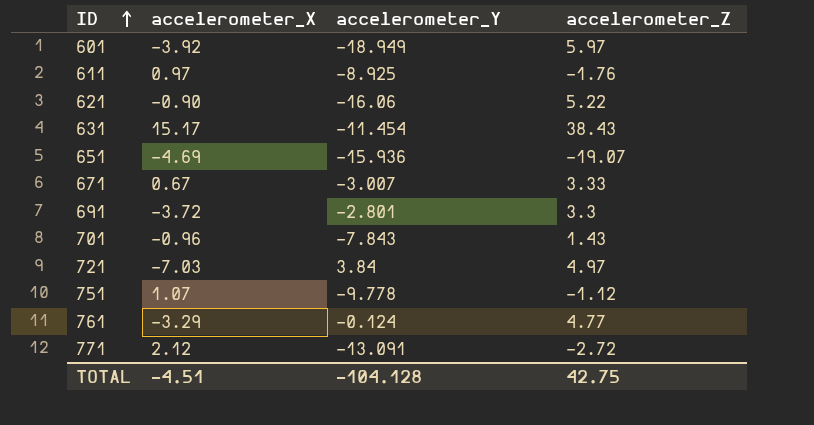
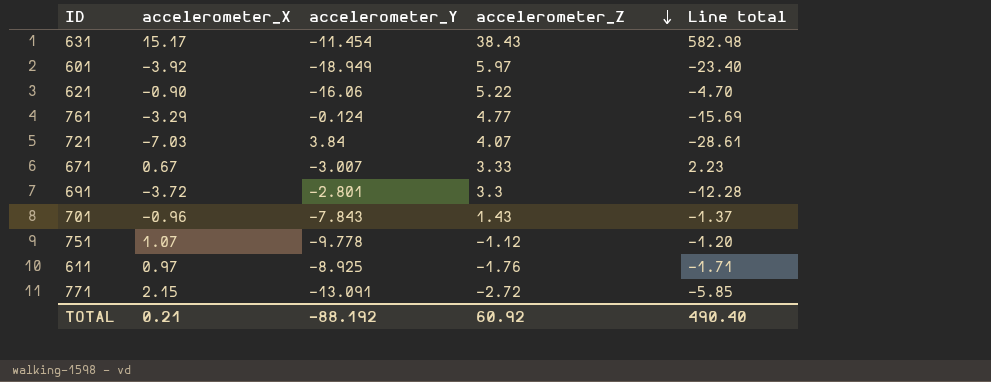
row order: ID ascending -> accelerometer_Z descending
column Line total | formula: none -> [accelerometer_X] * [accelerometer_Z]
row 651: -4.69 | -15.936 | -19.07 -> none
721 | accelerometer_Z: 4.97 -> 4.07
771 | accelerometer_X: 2.12 -> 2.15
TOTAL | accelerometer_X: -4.51 -> 0.21
TOTAL | accelerometer_Y: -104.128 -> -88.192
TOTAL | accelerometer_Z: 42.75 -> 60.92

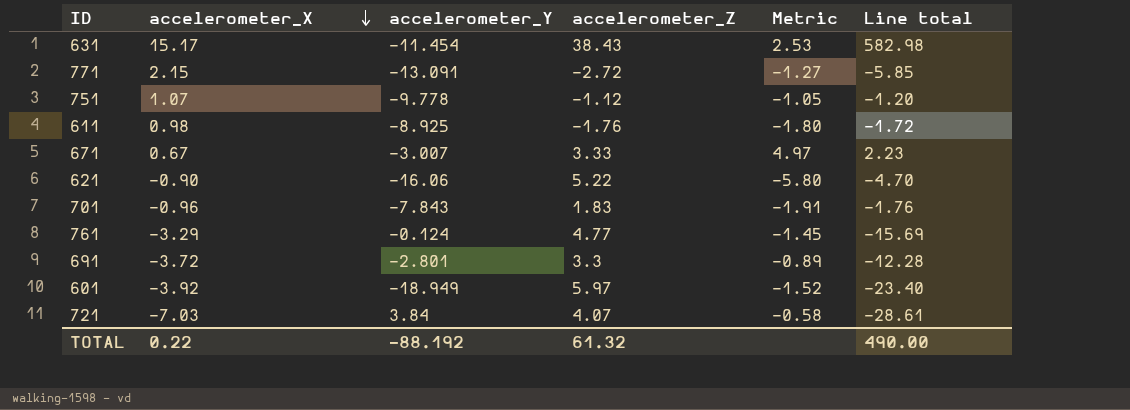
row order: accelerometer_Z descending -> accelerometer_X descending
column Metric | formula: none -> [accelerometer_Z] / [accelerometer_X]
611 | accelerometer_X: 0.97 -> 0.98
611 | Line total: -1.71 -> -1.72
701 | accelerometer_Z: 1.43 -> 1.83
701 | Line total: -1.37 -> -1.76
TOTAL | accelerometer_X: 0.21 -> 0.22
TOTAL | accelerometer_Z: 60.92 -> 61.32
TOTAL | Line total: 490.40 -> 490.00

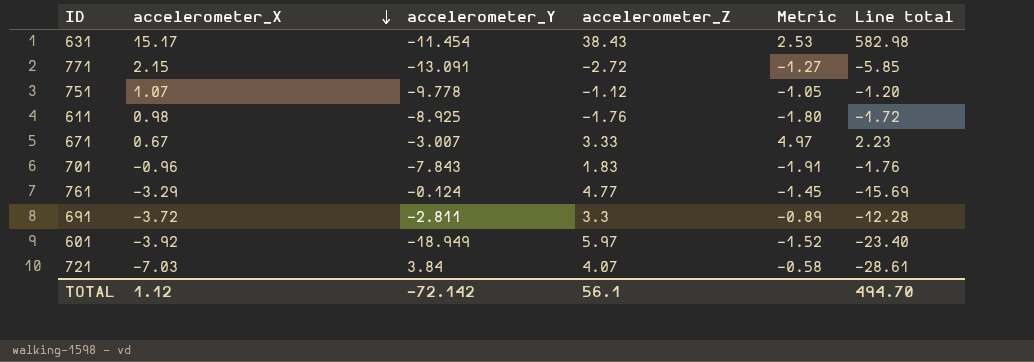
row 621: -0.90 | -16.06 | 5.22 | -5.80 | -4.70 -> none
691 | accelerometer_Y: -2.801 -> -2.811
TOTAL | accelerometer_X: 0.22 -> 1.12
TOTAL | accelerometer_Y: -88.192 -> -72.142
TOTAL | accelerometer_Z: 61.32 -> 56.1
TOTAL | Line total: 490.00 -> 494.70

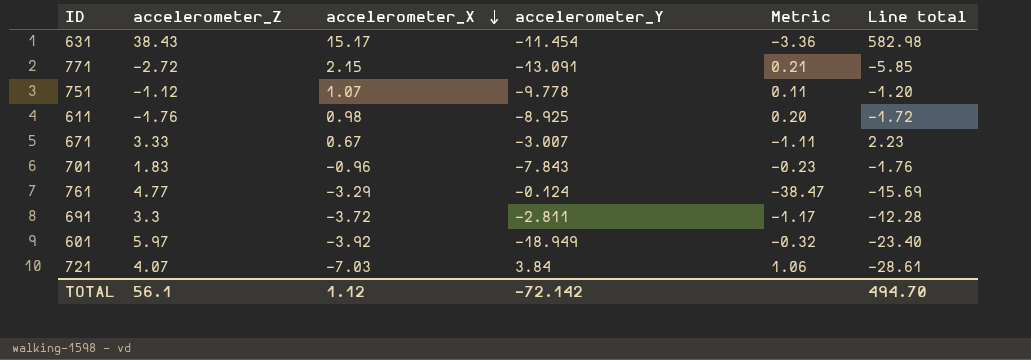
column accelerometer_Z | position: 4 -> 2
column Metric | formula: [accelerometer_Z] / [accelerometer_X] -> [accelerometer_Z] / [accelerometer_Y]

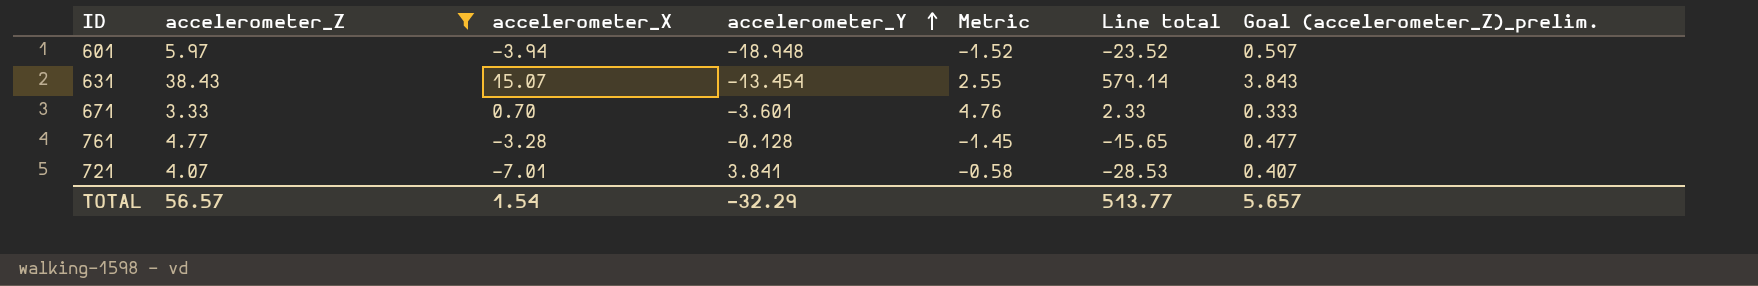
filter: none -> accelerometer_Z >= 3.33
row order: accelerometer_X descending -> accelerometer_Y ascending
column Metric | formula: [accelerometer_Z] / [accelerometer_Y] -> [accelerometer_Z] / [accelerometer_X]
column Goal (accelerometer_Z)_prelim. | formula: none -> [accelerometer_Z] * 0.1
601 | accelerometer_X: -3.92 -> -3.94
601 | accelerometer_Y: -18.949 -> -18.948
601 | Line total: -23.40 -> -23.52
631 | accelerometer_X: 15.17 -> 15.07
631 | accelerometer_Y: -11.454 -> -13.454
631 | Line total: 582.98 -> 579.14
671 | accelerometer_X: 0.67 -> 0.70
671 | accelerometer_Y: -3.007 -> -3.601
671 | Line total: 2.23 -> 2.33
761 | accelerometer_X: -3.29 -> -3.28
761 | accelerometer_Y: -0.124 -> -0.128
761 | Line total: -15.69 -> -15.65
721 | accelerometer_X: -7.03 -> -7.01
721 | accelerometer_Y: 3.84 -> 3.841
721 | Line total: -28.61 -> -28.53
TOTAL | accelerometer_Z: 56.1 -> 56.57
TOTAL | accelerometer_X: 1.12 -> 1.54
TOTAL | accelerometer_Y: -72.142 -> -32.29
TOTAL | Line total: 494.70 -> 513.77

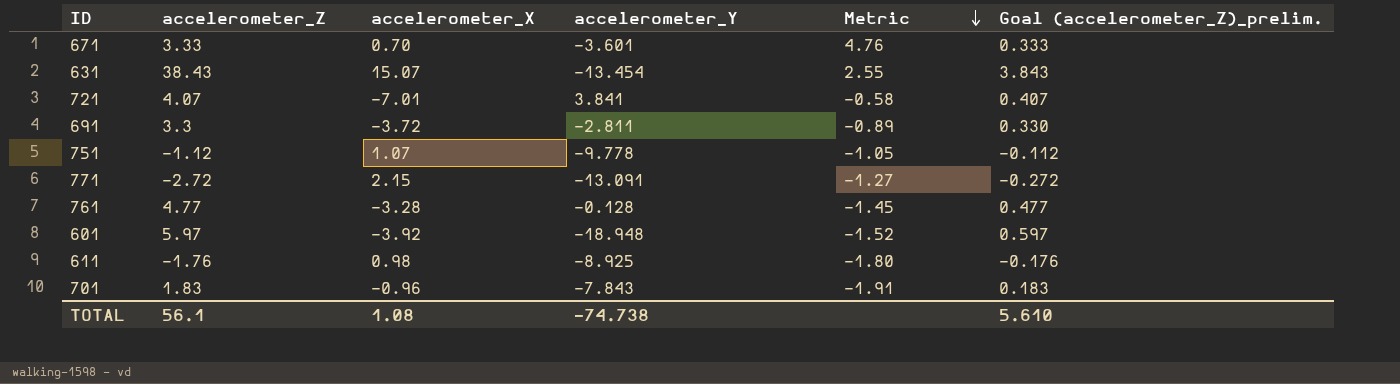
filter: accelerometer_Z >= 3.33 -> none
row order: accelerometer_Y ascending -> Metric descending
column Line total | formula: [accelerometer_Z] * [accelerometer_X] -> none
601 | accelerometer_X: -3.94 -> -3.92
TOTAL | accelerometer_Z: 56.57 -> 56.1
TOTAL | accelerometer_X: 1.54 -> 1.08
TOTAL | accelerometer_Y: -32.29 -> -74.738
TOTAL | Goal (accelerometer_Z)_prelim.: 5.657 -> 5.610

